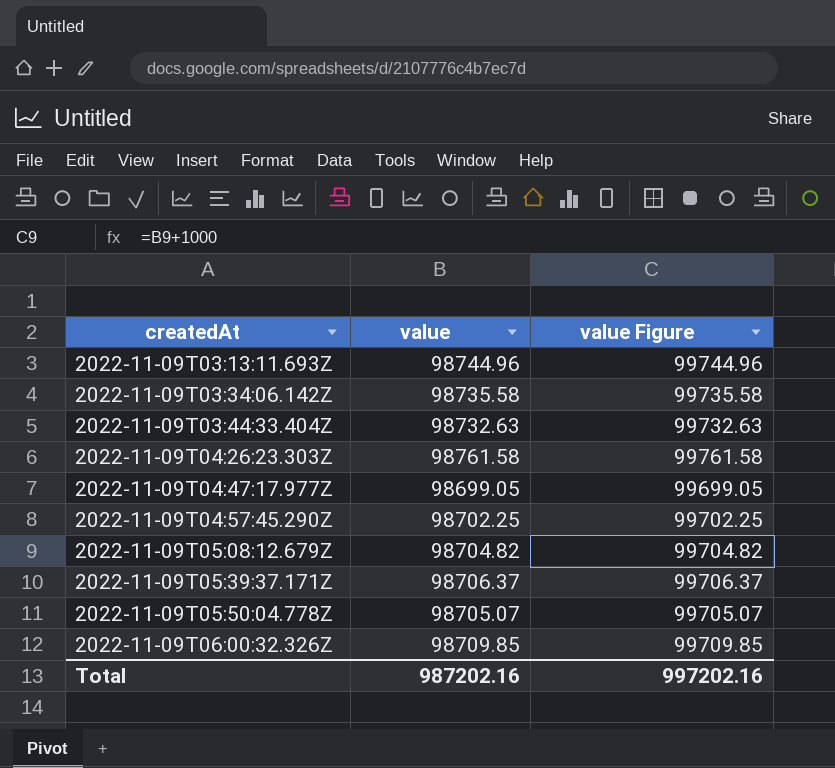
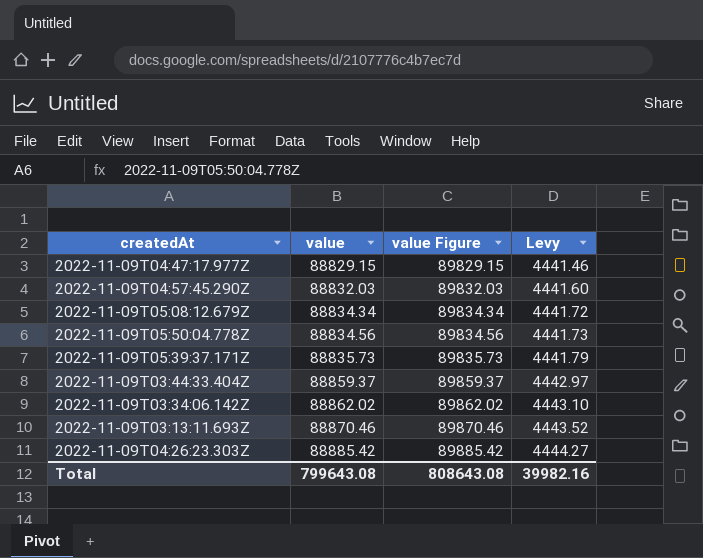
row order: createdAt ascending -> value ascending
column Levy | formula: none -> [value] * 0.05
row 2022-11-09T06:00:32.326Z: 98709.85 | 99709.85 -> none
2022-11-09T04:47:17.977Z | value: 98699.05 -> 88829.15
2022-11-09T04:47:17.977Z | value Figure: 99699.05 -> 89829.15
2022-11-09T04:57:45.290Z | value: 98702.25 -> 88832.03
2022-11-09T04:57:45.290Z | value Figure: 99702.25 -> 89832.03
2022-11-09T05:08:12.679Z | value: 98704.82 -> 88834.34
2022-11-09T05:08:12.679Z | value Figure: 99704.82 -> 89834.34
2022-11-09T05:50:04.778Z | value: 98705.07 -> 88834.56
2022-11-09T05:50:04.778Z | value Figure: 99705.07 -> 89834.56
2022-11-09T05:39:37.171Z | value: 98706.37 -> 88835.73
2022-11-09T05:39:37.171Z | value Figure: 99706.37 -> 89835.73
2022-11-09T03:44:33.404Z | value: 98732.63 -> 88859.37
2022-11-09T03:44:33.404Z | value Figure: 99732.63 -> 89859.37
2022-11-09T03:34:06.142Z | value: 98735.58 -> 88862.02
2022-11-09T03:34:06.142Z | value Figure: 99735.58 -> 89862.02
2022-11-09T03:13:11.693Z | value: 98744.96 -> 88870.46
2022-11-09T03:13:11.693Z | value Figure: 99744.96 -> 89870.46
2022-11-09T04:26:23.303Z | value: 98761.58 -> 88885.42
2022-11-09T04:26:23.303Z | value Figure: 99761.58 -> 89885.42
Total | value: 987202.16 -> 799643.08
Total | value Figure: 997202.16 -> 808643.08

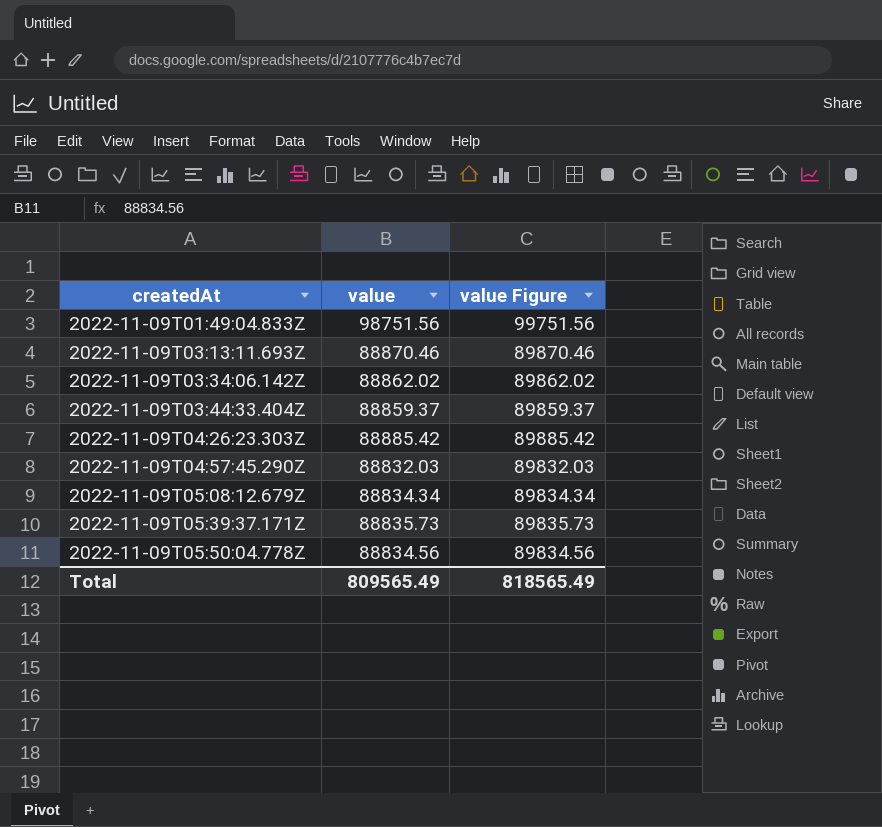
row order: value ascending -> createdAt ascending
column Levy | formula: [value] * 0.05 -> none
row 2022-11-09T04:47:17.977Z: 88829.15 | 89829.15 | 4441.46 -> none
row 2022-11-09T01:49:04.833Z: none -> 98751.56 | 99751.56
Total | value: 799643.08 -> 809565.49
Total | value Figure: 808643.08 -> 818565.49

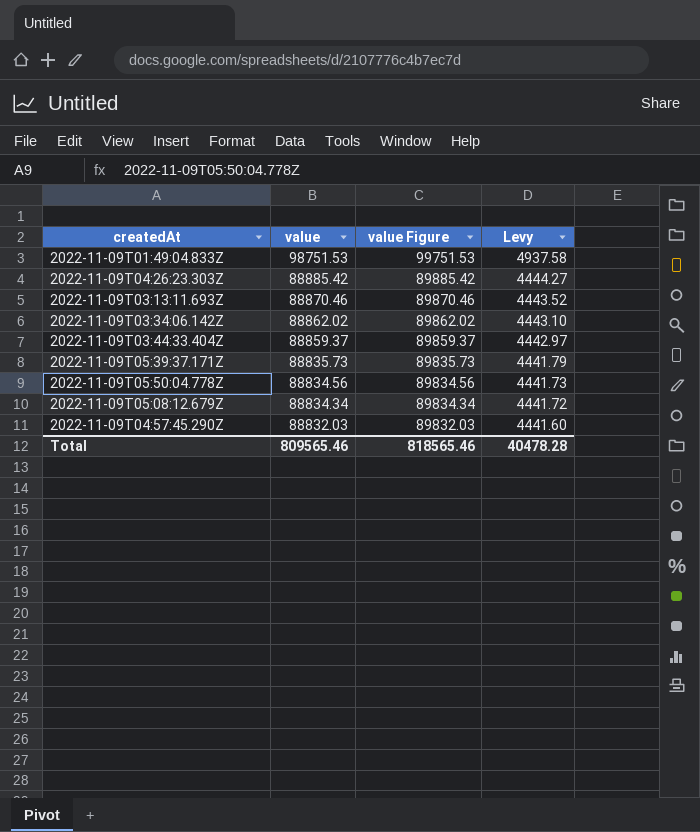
row order: createdAt ascending -> value descending
column Levy | formula: none -> [value] * 0.05
2022-11-09T01:49:04.833Z | value: 98751.56 -> 98751.53
2022-11-09T01:49:04.833Z | value Figure: 99751.56 -> 99751.53
Total | value: 809565.49 -> 809565.46
Total | value Figure: 818565.49 -> 818565.46

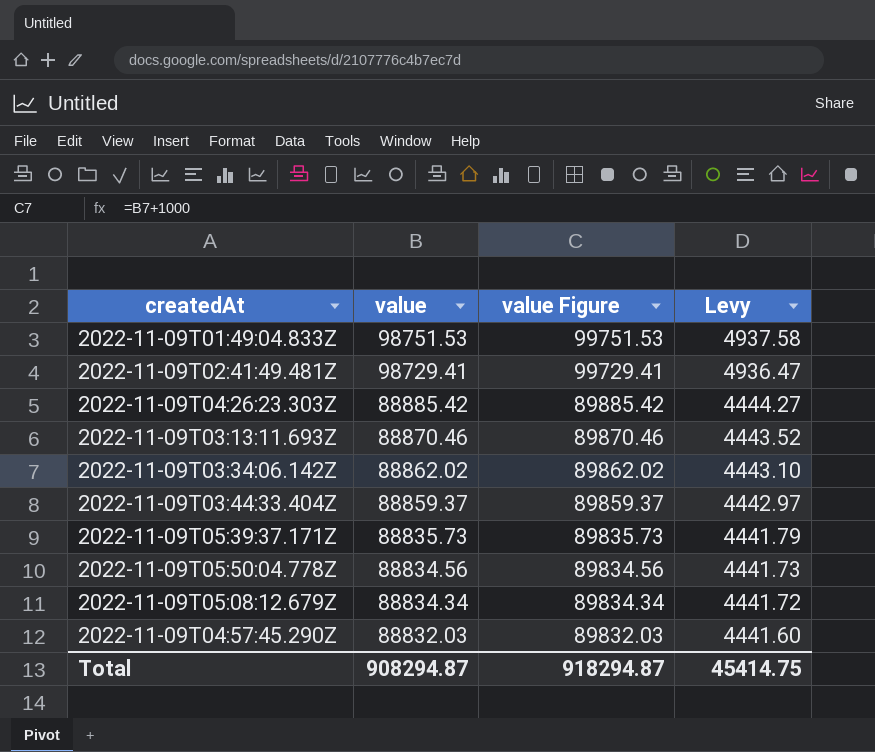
row 2022-11-09T02:41:49.481Z: none -> 98729.41 | 99729.41 | 4936.47
Total | value: 809565.46 -> 908294.87
Total | value Figure: 818565.46 -> 918294.87
Total | Levy: 40478.28 -> 45414.75

